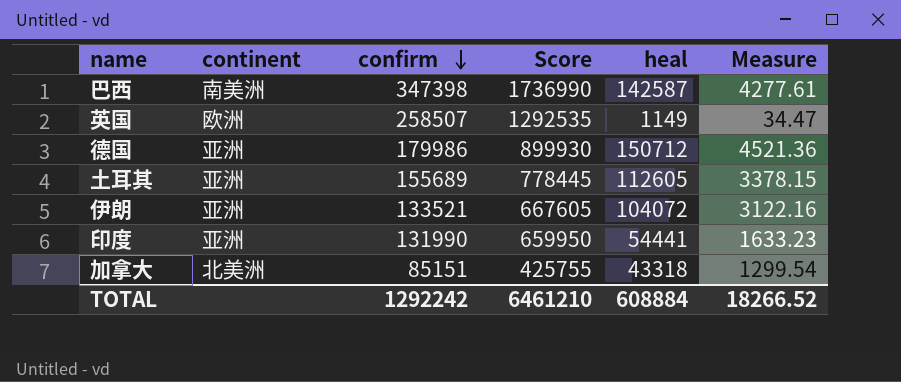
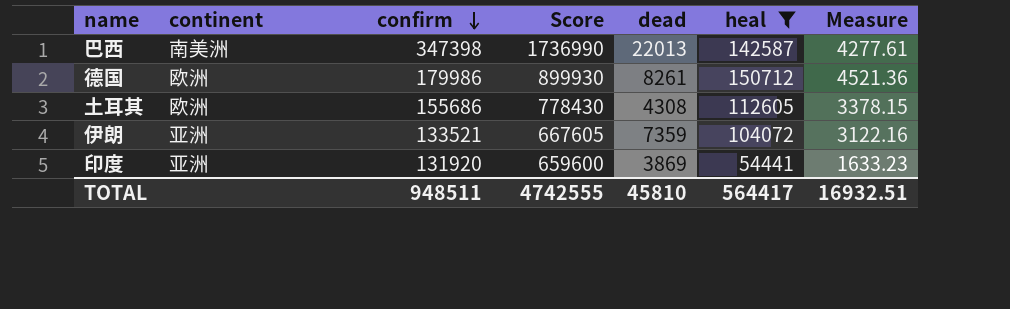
filter: none -> heal >= 54441
column dead | position: none -> 5
德国 | continent: 亚洲 -> 欧洲
土耳其 | continent: 亚洲 -> 欧洲
土耳其 | confirm: 155689 -> 155686
土耳其 | Score: 778445 -> 778430
印度 | confirm: 131990 -> 131920
印度 | Score: 659950 -> 659600
TOTAL | confirm: 1292242 -> 948511
TOTAL | Score: 6461210 -> 4742555
TOTAL | heal: 608884 -> 564417
TOTAL | Measure: 18266.52 -> 16932.51

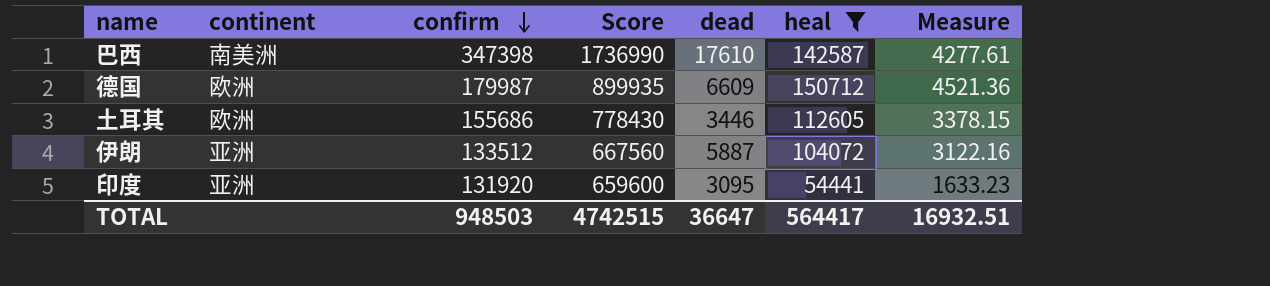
巴西 | dead: 22013 -> 17610
德国 | confirm: 179986 -> 179987
德国 | Score: 899930 -> 899935
德国 | dead: 8261 -> 6609
土耳其 | dead: 4308 -> 3446
伊朗 | confirm: 133521 -> 133512
伊朗 | Score: 667605 -> 667560
伊朗 | dead: 7359 -> 5887
印度 | dead: 3869 -> 3095
TOTAL | confirm: 948511 -> 948503
TOTAL | Score: 4742555 -> 4742515
TOTAL | dead: 45810 -> 36647

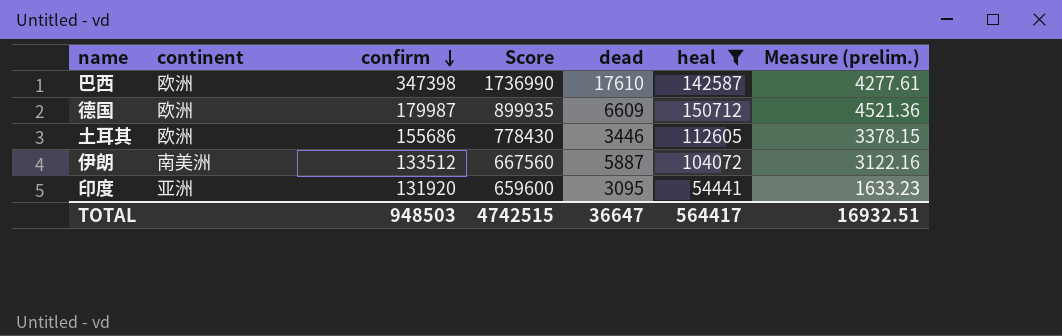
column name: Measure -> Measure (prelim.)
巴西 | continent: 南美洲 -> 欧洲
伊朗 | continent: 亚洲 -> 南美洲

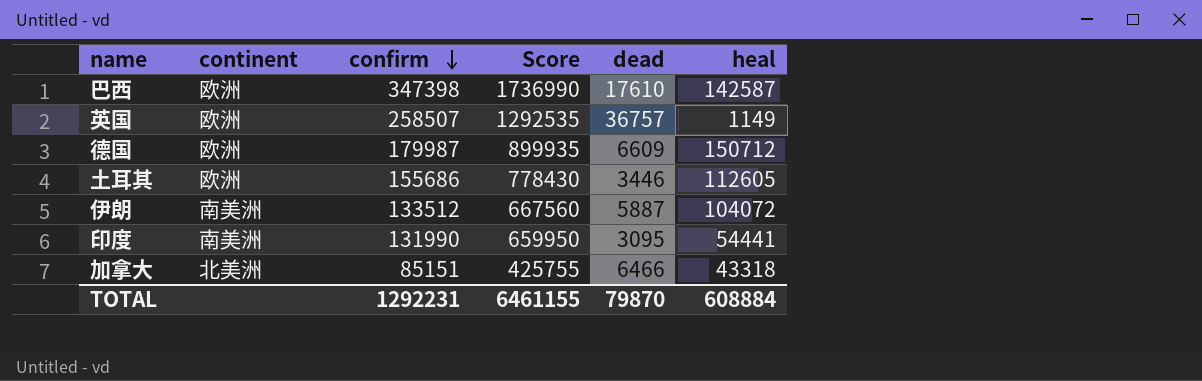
filter: heal >= 54441 -> none
column Measure (prelim.) | formula: [heal] * 0.03 -> none
印度 | continent: 亚洲 -> 南美洲
印度 | confirm: 131920 -> 131990
印度 | Score: 659600 -> 659950
TOTAL | confirm: 948503 -> 1292231
TOTAL | Score: 4742515 -> 6461155
TOTAL | dead: 36647 -> 79870
TOTAL | heal: 564417 -> 608884

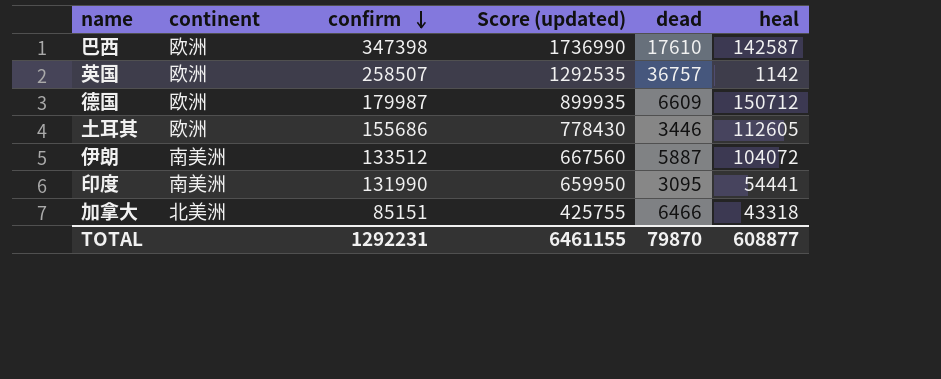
column name: Score -> Score (updated)
英国 | heal: 1149 -> 1142
TOTAL | heal: 608884 -> 608877

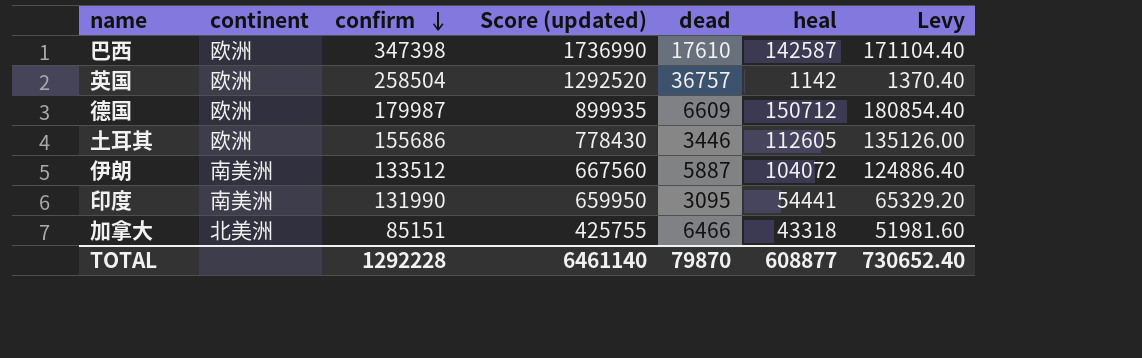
column Levy | formula: none -> [heal] * 1.2
英国 | confirm: 258507 -> 258504
英国 | Score (updated): 1292535 -> 1292520
TOTAL | confirm: 1292231 -> 1292228
TOTAL | Score (updated): 6461155 -> 6461140

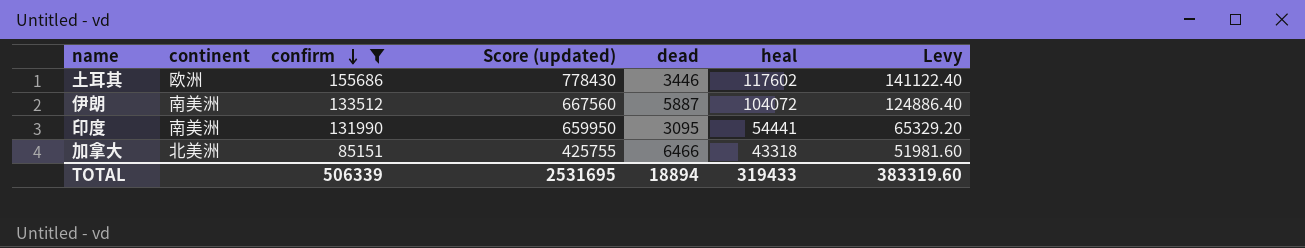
filter: none -> confirm <= 155686
土耳其 | heal: 112605 -> 117602
土耳其 | Levy: 135126.00 -> 141122.40
TOTAL | confirm: 1292228 -> 506339
TOTAL | Score (updated): 6461140 -> 2531695
TOTAL | dead: 79870 -> 18894
TOTAL | heal: 608877 -> 319433
TOTAL | Levy: 730652.40 -> 383319.60

